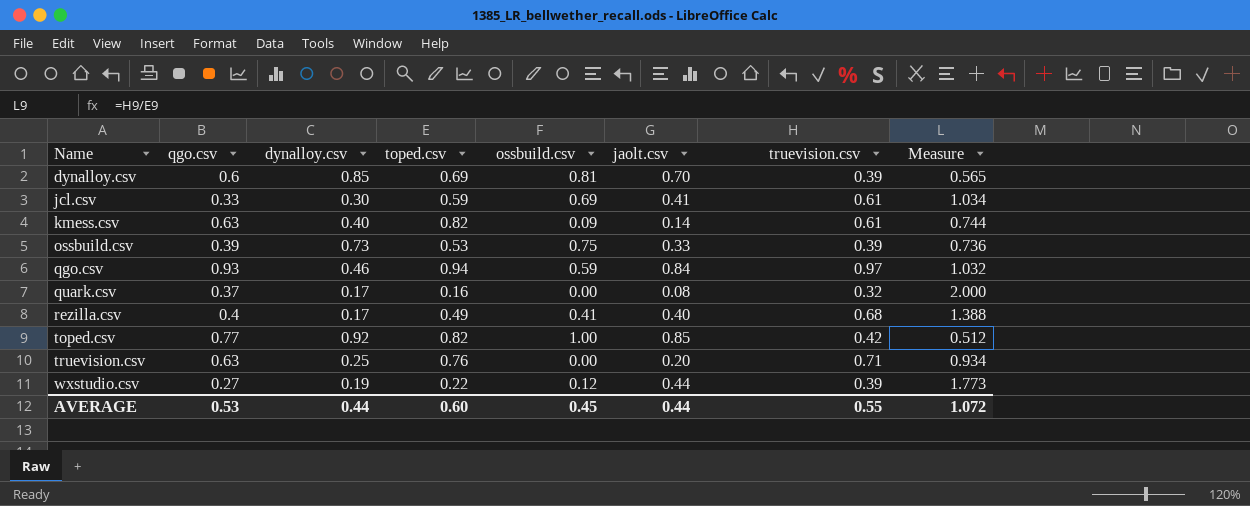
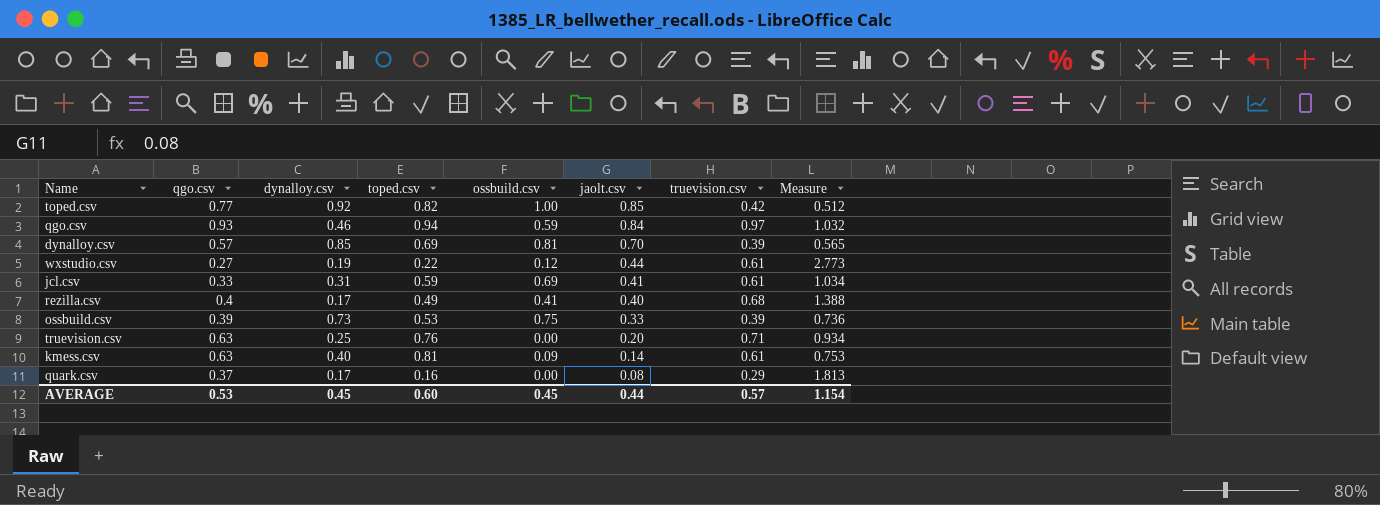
row order: Name ascending -> jaolt.csv descending
dynalloy.csv | qgo.csv: 0.6 -> 0.57
wxstudio.csv | truevision.csv: 0.39 -> 0.61
wxstudio.csv | Measure: 1.773 -> 2.773
jcl.csv | dynalloy.csv: 0.30 -> 0.31
kmess.csv | toped.csv: 0.82 -> 0.81
kmess.csv | Measure: 0.744 -> 0.753
quark.csv | truevision.csv: 0.32 -> 0.29
quark.csv | Measure: 2.000 -> 1.813
AVERAGE | dynalloy.csv: 0.44 -> 0.45
AVERAGE | truevision.csv: 0.55 -> 0.57
AVERAGE | Measure: 1.072 -> 1.154

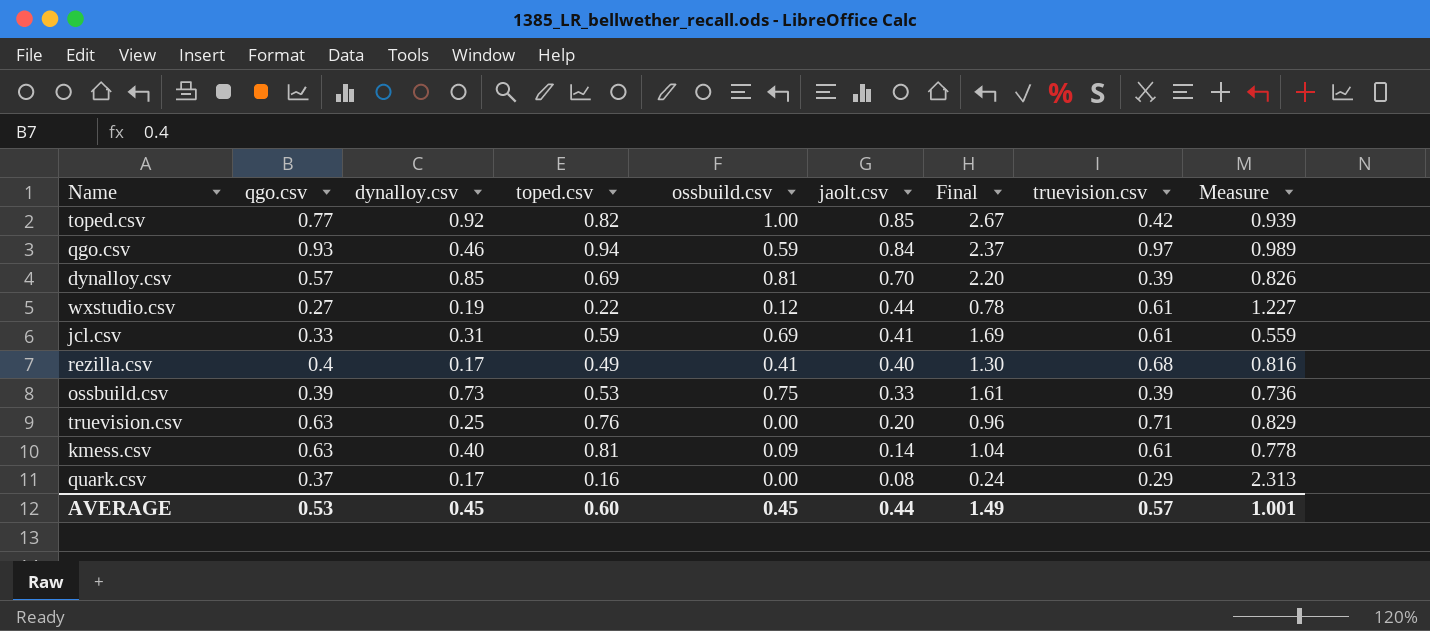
column Final | formula: none -> [toped.csv] + [ossbuild.csv] + [jaolt.csv]
column Measure | formula: [truevision.csv] / [toped.csv] -> [qgo.csv] / [toped.csv]
AVERAGE | Measure: 1.154 -> 1.001

